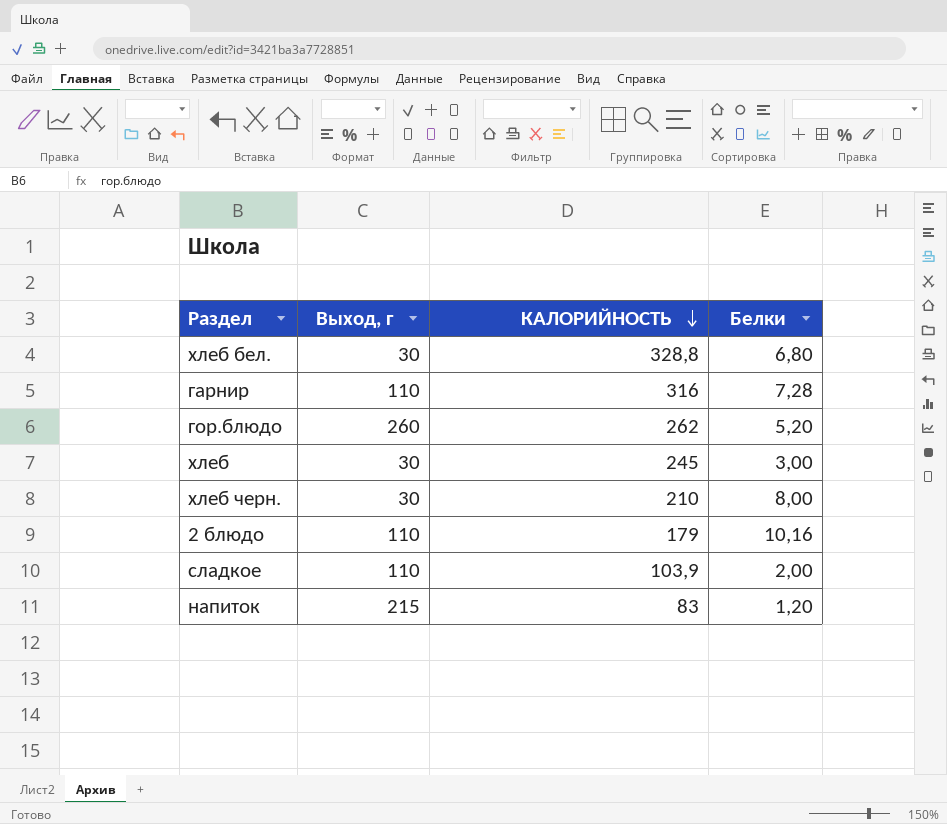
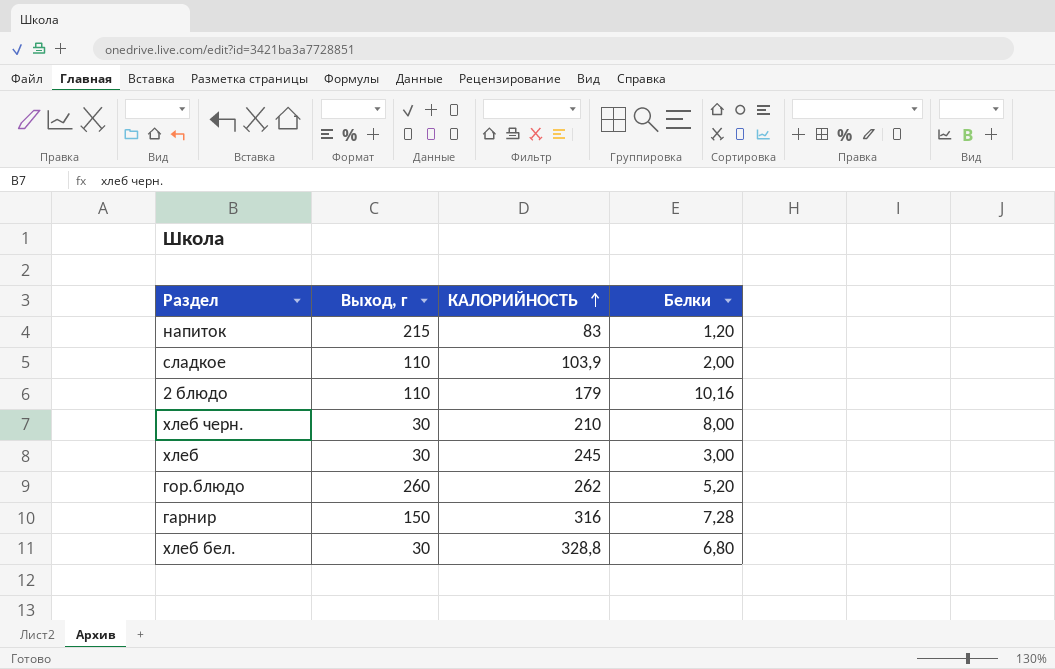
row order: КАЛОРИЙНОСТЬ descending -> КАЛОРИЙНОСТЬ ascending
гарнир | Выход, г: 110 -> 150

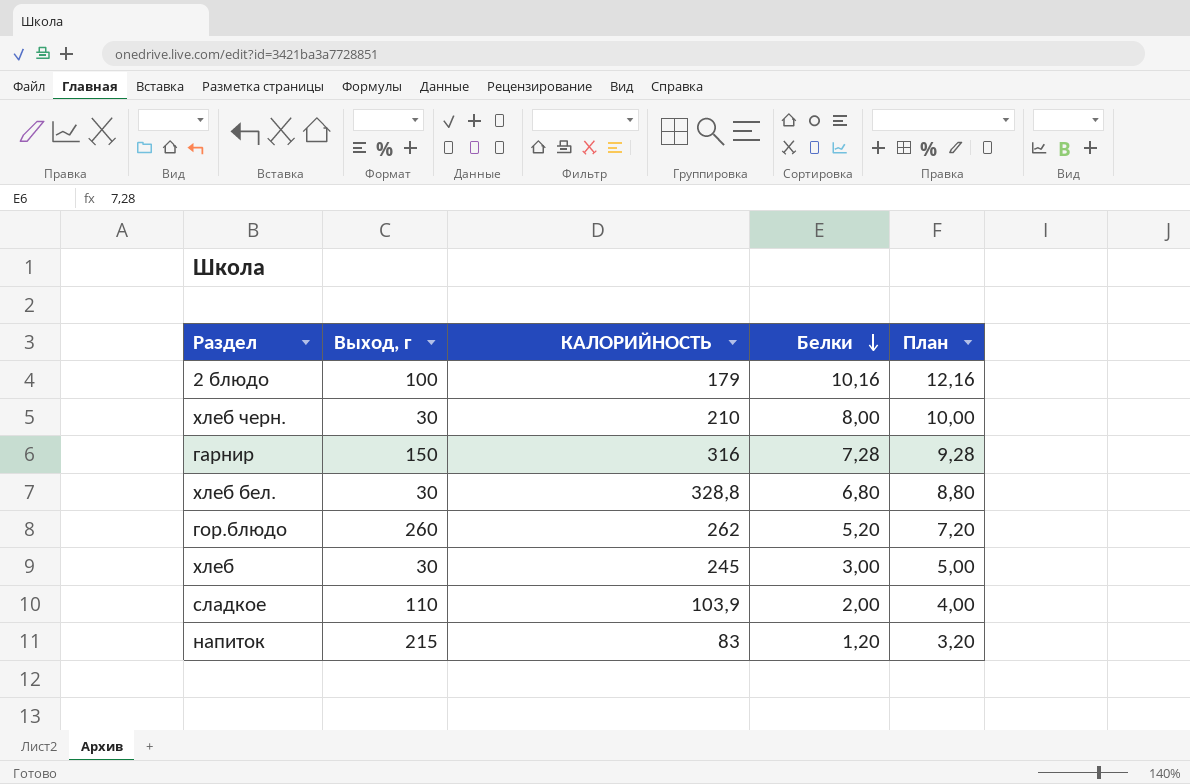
row order: КАЛОРИЙНОСТЬ ascending -> Белки descending
column План | formula: none -> [Белки] + 2
2 блюдо | Выход, г: 110 -> 100

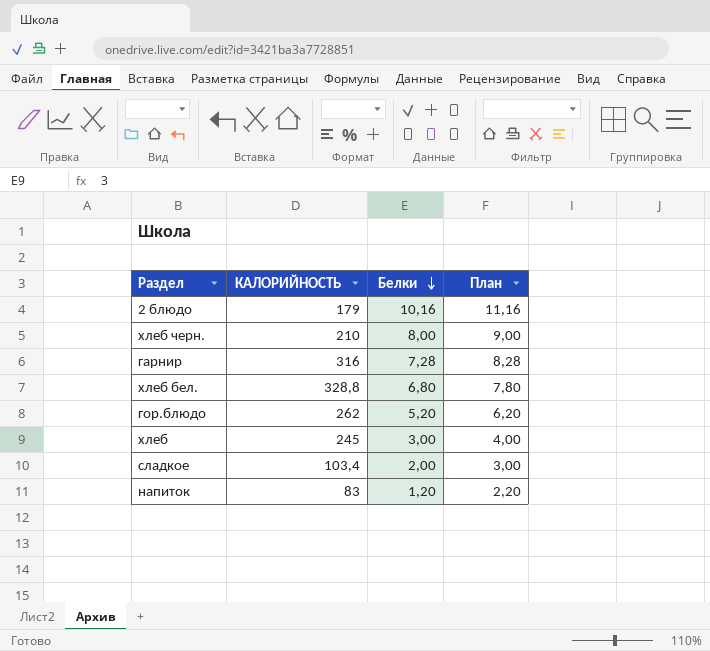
column Выход, г | position: 2 -> none
column План | formula: [Белки] + 2 -> [Белки] + 1
сладкое | КАЛОРИЙНОСТЬ: 103,9 -> 103,4

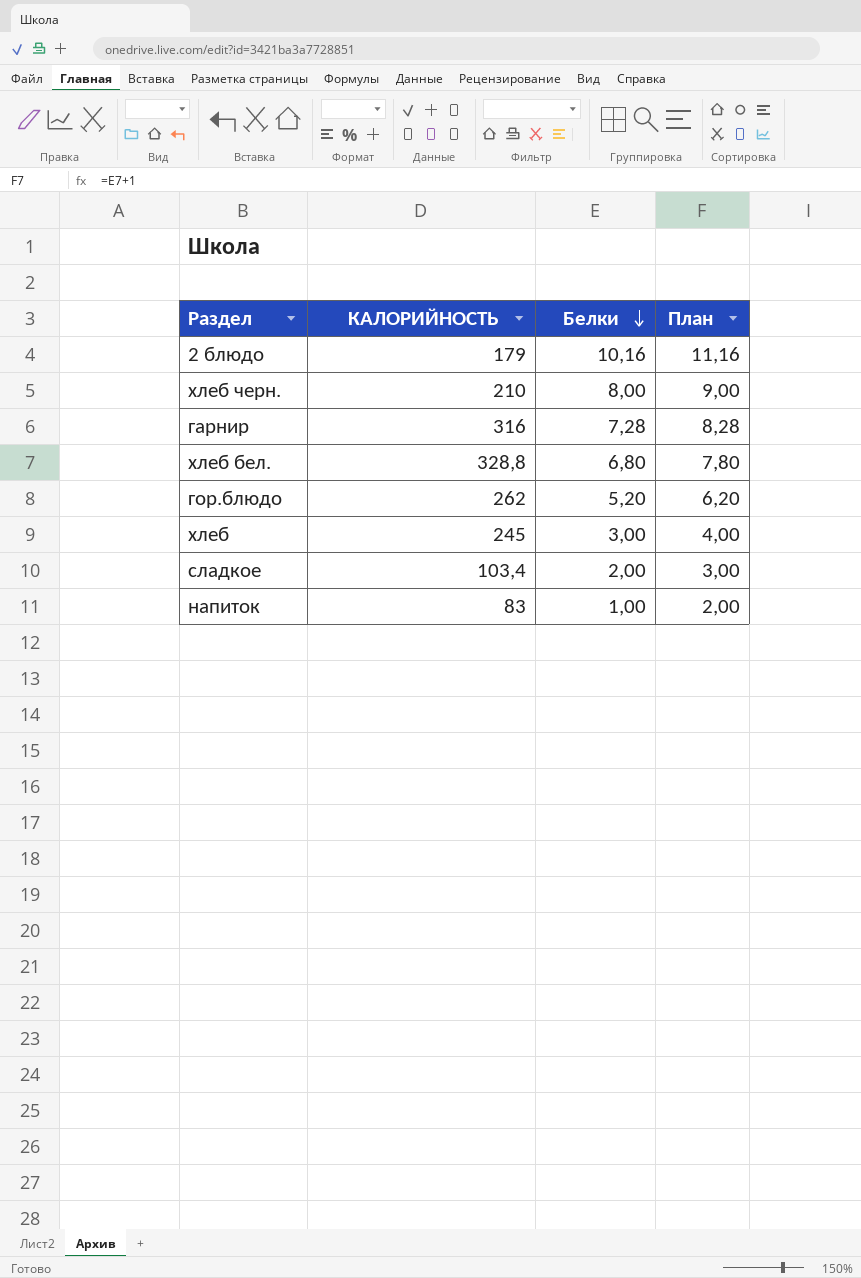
напиток | Белки: 1,20 -> 1,00
напиток | План: 2,20 -> 2,00

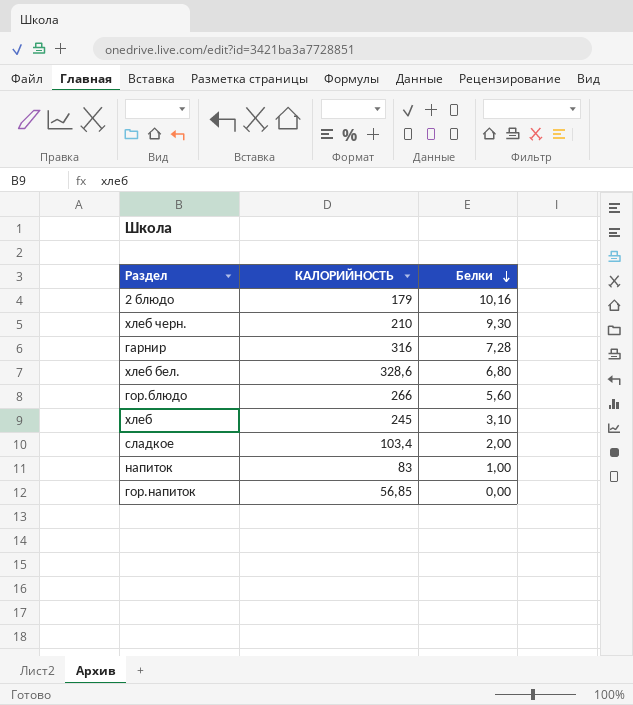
column План | formula: [Белки] + 1 -> none
хлеб черн. | Белки: 8,00 -> 9,30
хлеб бел. | КАЛОРИЙНОСТЬ: 328,8 -> 328,6
гор.блюдо | КАЛОРИЙНОСТЬ: 262 -> 266
гор.блюдо | Белки: 5,20 -> 5,60
хлеб | Белки: 3,00 -> 3,10
row гор.напиток: none -> 56,85 | 0,00

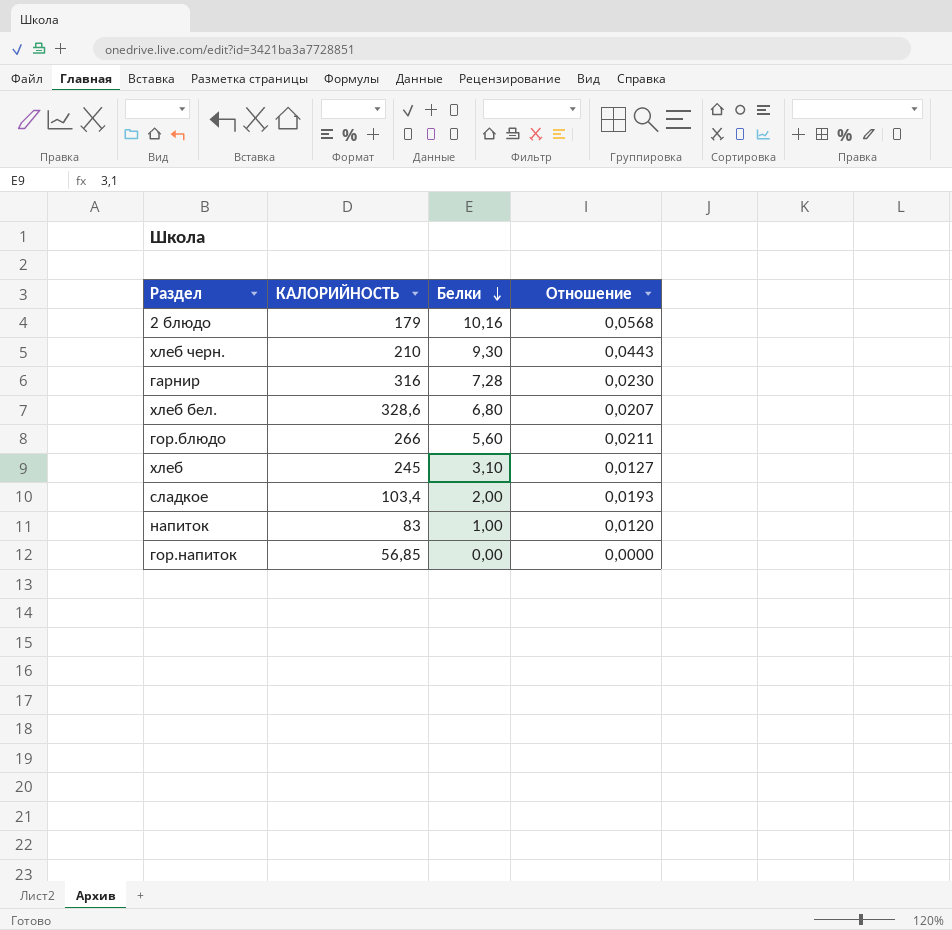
column Отношение | formula: none -> [Белки] / [КАЛОРИЙНОСТЬ]

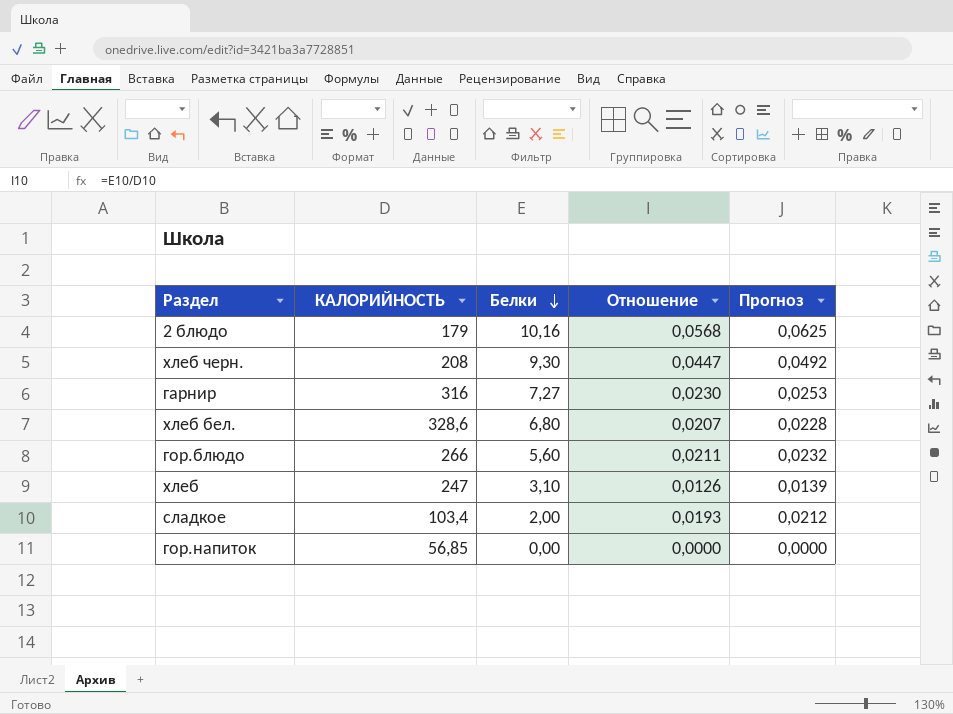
column Прогноз | formula: none -> [Отношение] * 1,1
row напиток: 83 | 1,00 | 0,0120 -> none
хлеб черн. | КАЛОРИЙНОСТЬ: 210 -> 208
хлеб черн. | Отношение: 0,0443 -> 0,0447
гарнир | Белки: 7,28 -> 7,27
хлеб | КАЛОРИЙНОСТЬ: 245 -> 247
хлеб | Отношение: 0,0127 -> 0,0126

